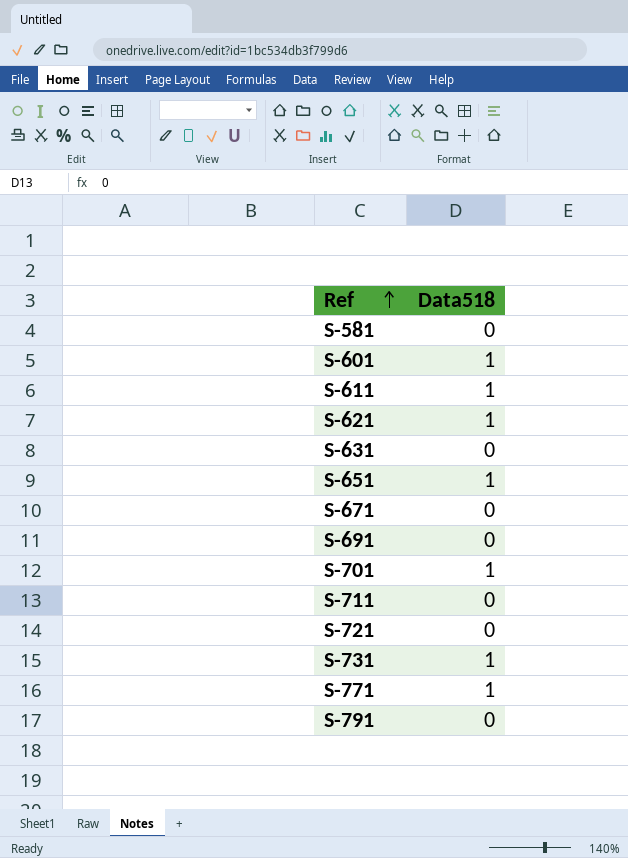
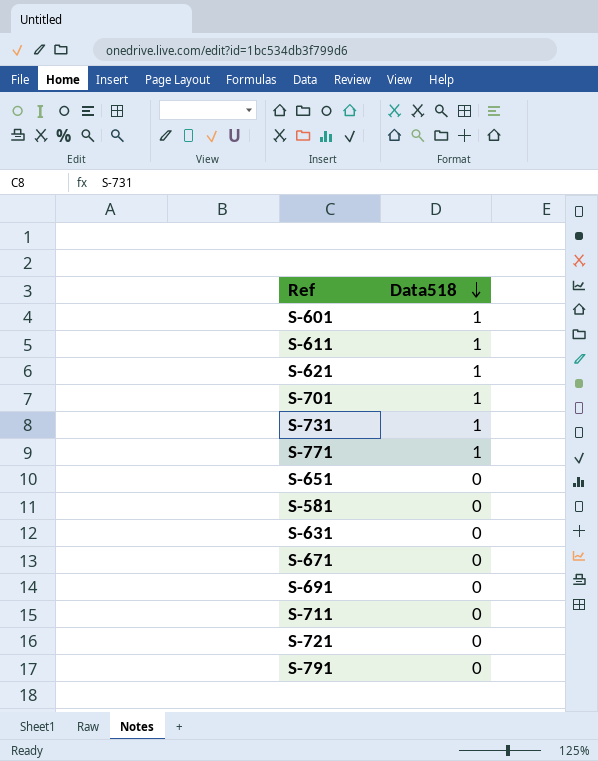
row order: Ref ascending -> Data518 descending
S-651 | Data518: 1 -> 0

